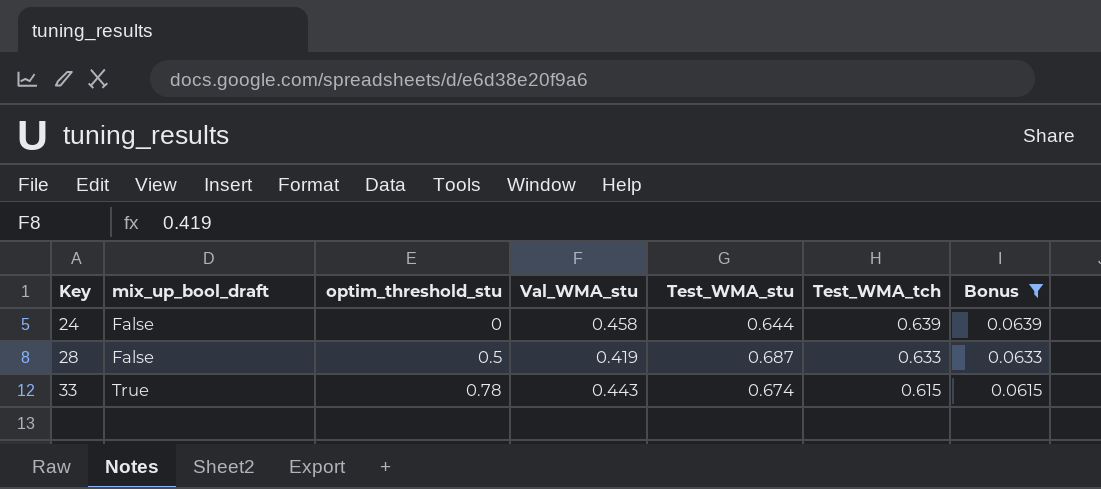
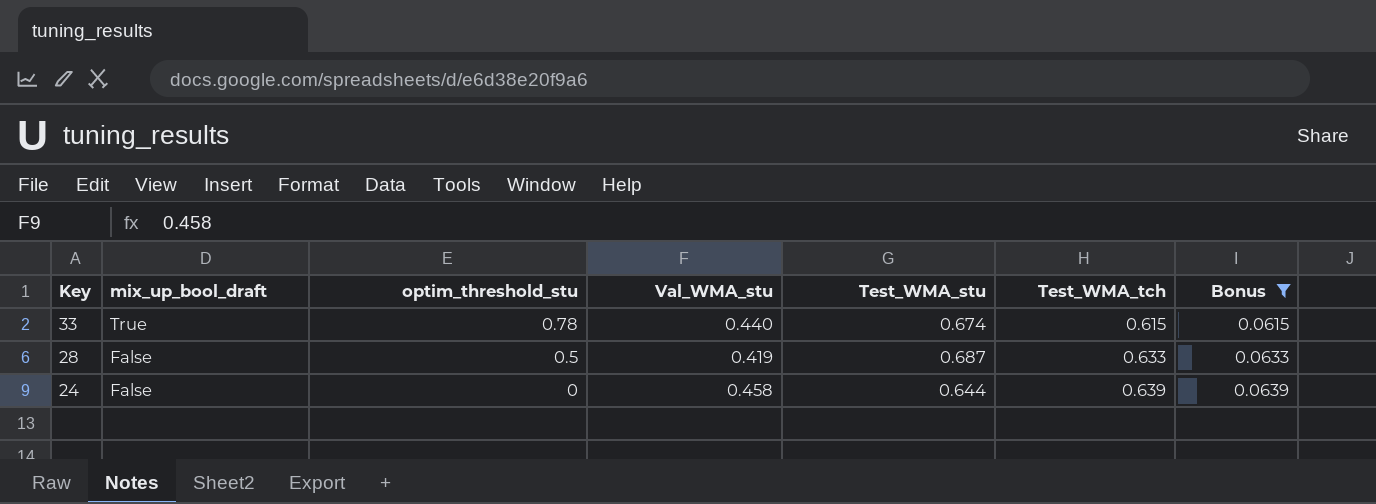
row order: Key ascending -> Key descending
33 | Val_WMA_stu: 0.443 -> 0.440

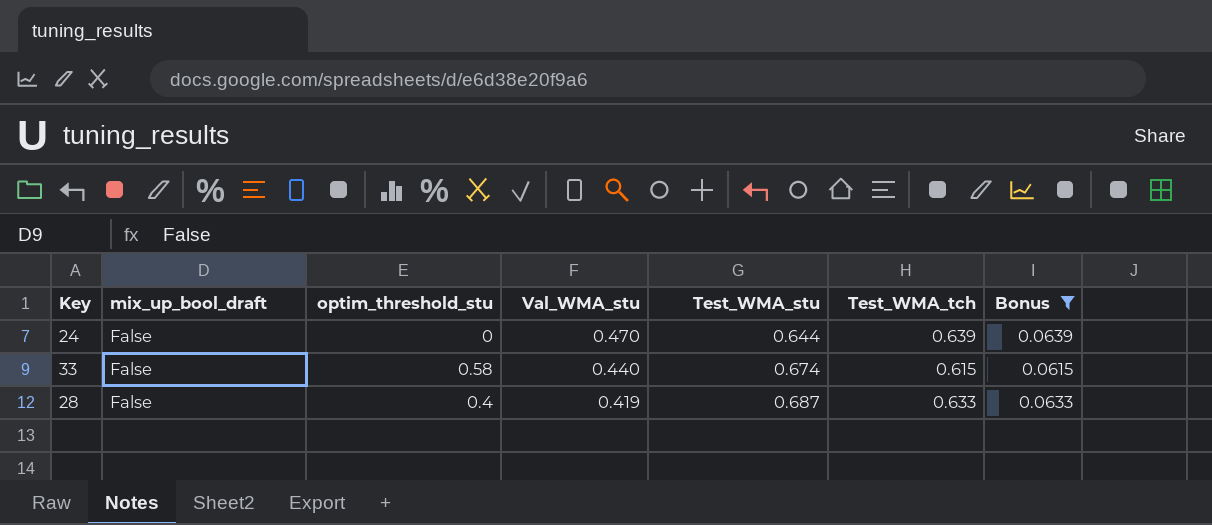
row order: Key descending -> Val_WMA_stu descending
24 | Val_WMA_stu: 0.458 -> 0.470
33 | mix_up_bool_draft: True -> False
33 | optim_threshold_stu: 0.78 -> 0.58
28 | optim_threshold_stu: 0.5 -> 0.4

